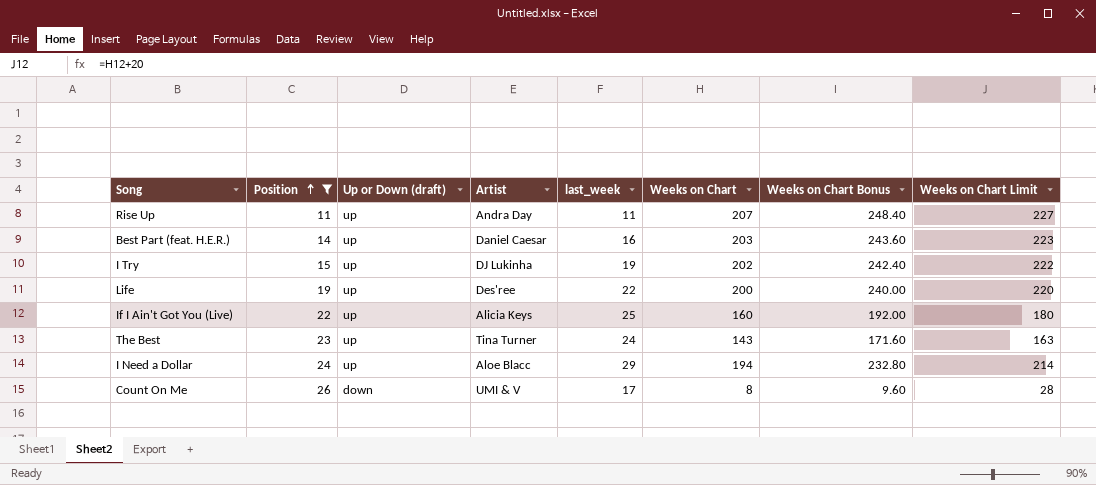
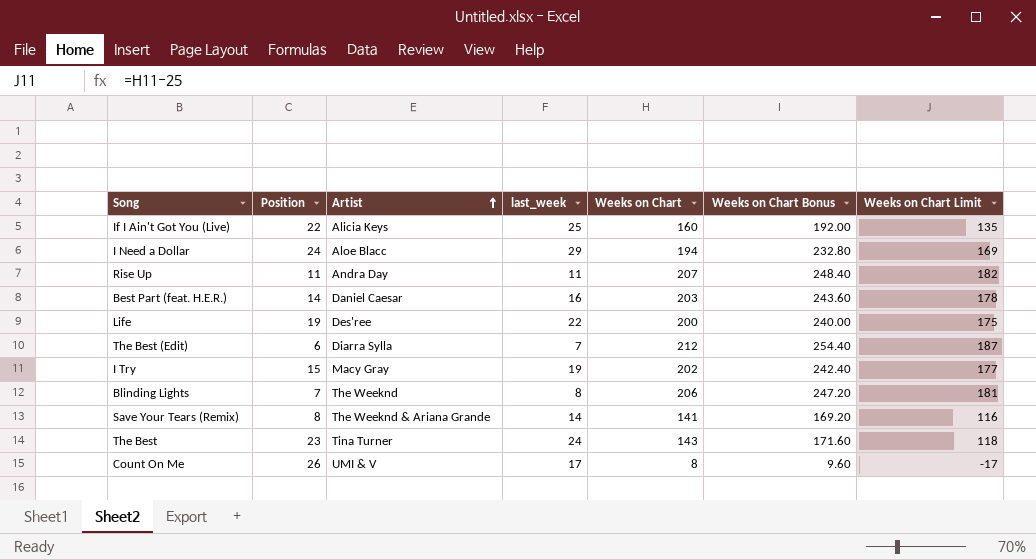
filter: Position >= 11 -> none
row order: Position ascending -> Artist ascending
column Up or Down (draft) | position: 3 -> none
column Weeks on Chart Limit | formula: [Weeks on Chart] + 20 -> [Weeks on Chart] - 25
I Try | Artist: DJ Lukinha -> Macy Gray

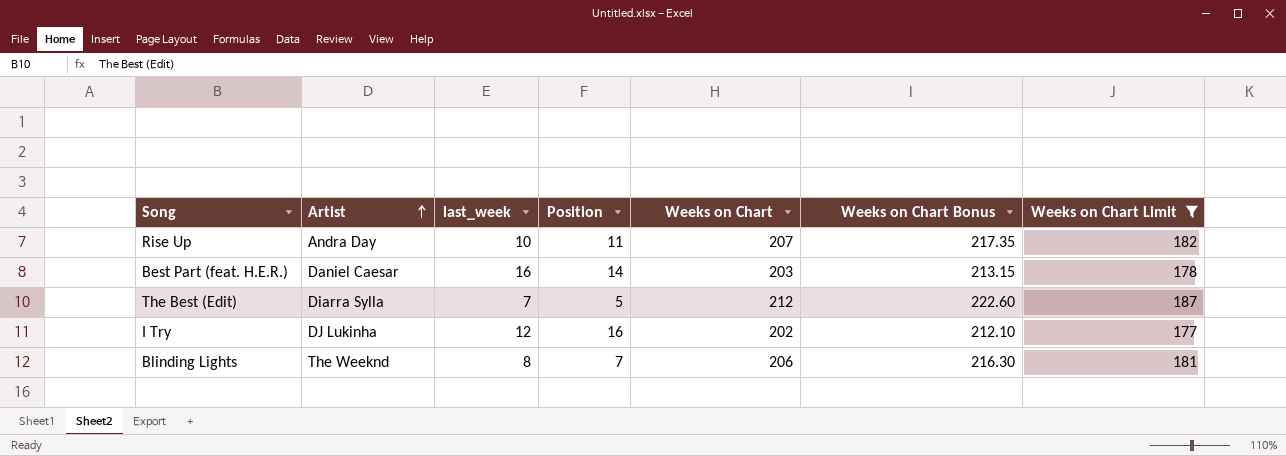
filter: none -> Weeks on Chart Limit >= 177
column Position | position: 2 -> 4
column Weeks on Chart Bonus | formula: [Weeks on Chart] * 1.2 -> [Weeks on Chart] * 1.05
Rise Up | last_week: 11 -> 10
The Best (Edit) | Position: 6 -> 5
I Try | Artist: Macy Gray -> DJ Lukinha
I Try | last_week: 19 -> 12
I Try | Position: 15 -> 16

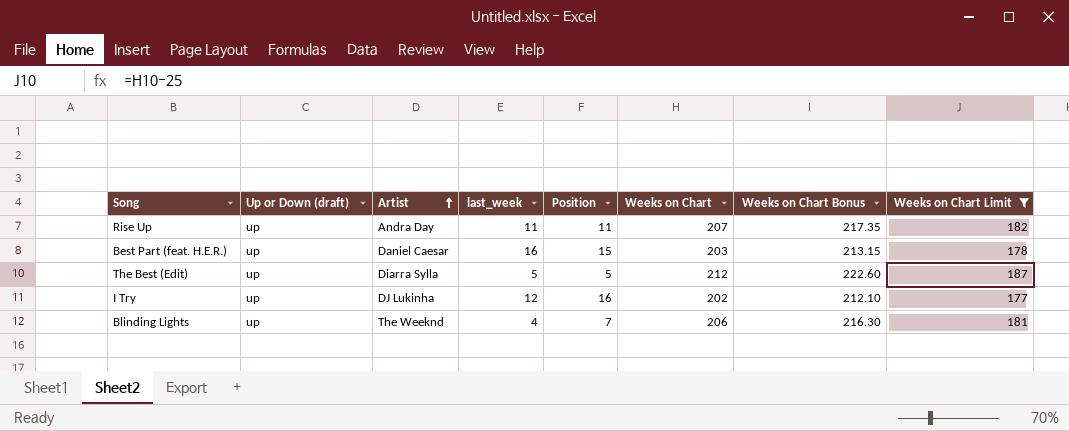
column Up or Down (draft) | position: none -> 2
Rise Up | last_week: 10 -> 11
Best Part (feat. H.E.R.) | Position: 14 -> 15
The Best (Edit) | last_week: 7 -> 5
Blinding Lights | last_week: 8 -> 4

